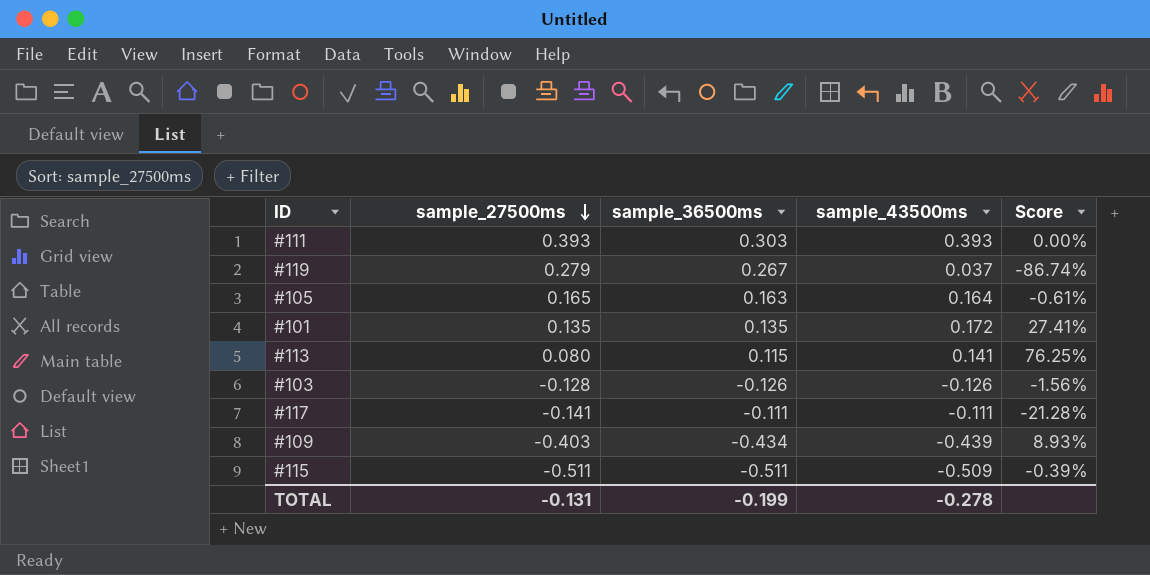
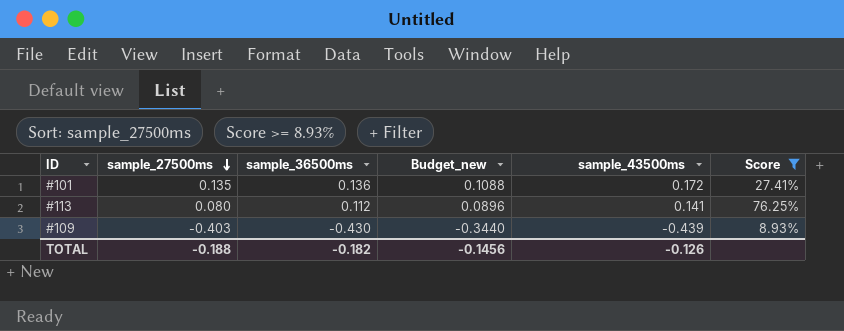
filter: none -> Score >= 8.93%
column Budget_new | formula: none -> [sample_36500ms] * 0.8
#101 | sample_36500ms: 0.135 -> 0.136
#113 | sample_36500ms: 0.115 -> 0.112
#109 | sample_36500ms: -0.434 -> -0.430
TOTAL | sample_27500ms: -0.131 -> -0.188
TOTAL | sample_36500ms: -0.199 -> -0.182
TOTAL | sample_43500ms: -0.278 -> -0.126

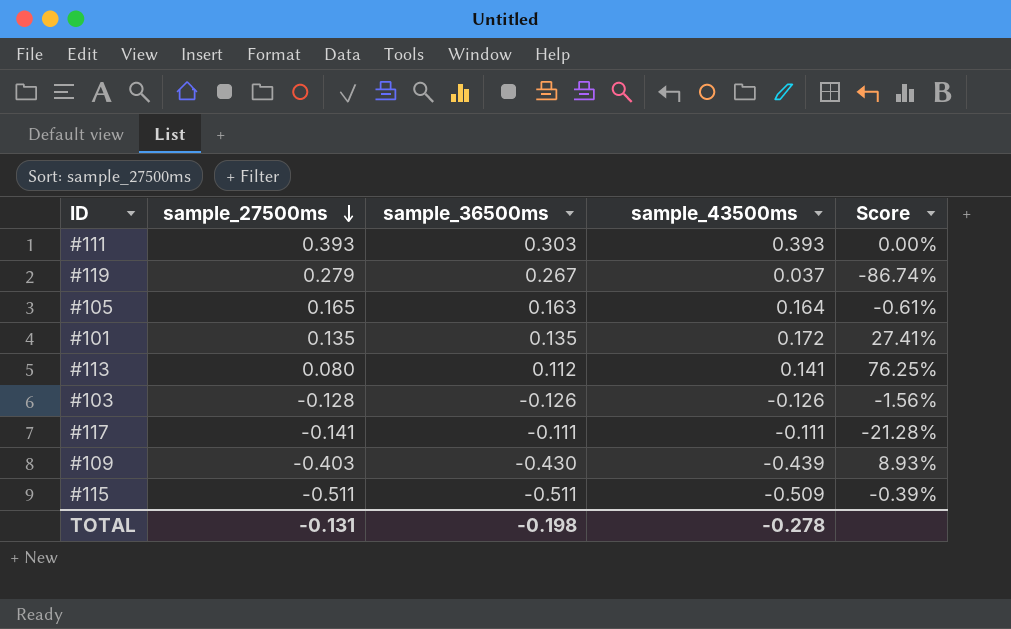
filter: Score >= 8.93% -> none
column Budget_new | formula: [sample_36500ms] * 0.8 -> none
#101 | sample_36500ms: 0.136 -> 0.135
TOTAL | sample_27500ms: -0.188 -> -0.131
TOTAL | sample_36500ms: -0.182 -> -0.198
TOTAL | sample_43500ms: -0.126 -> -0.278

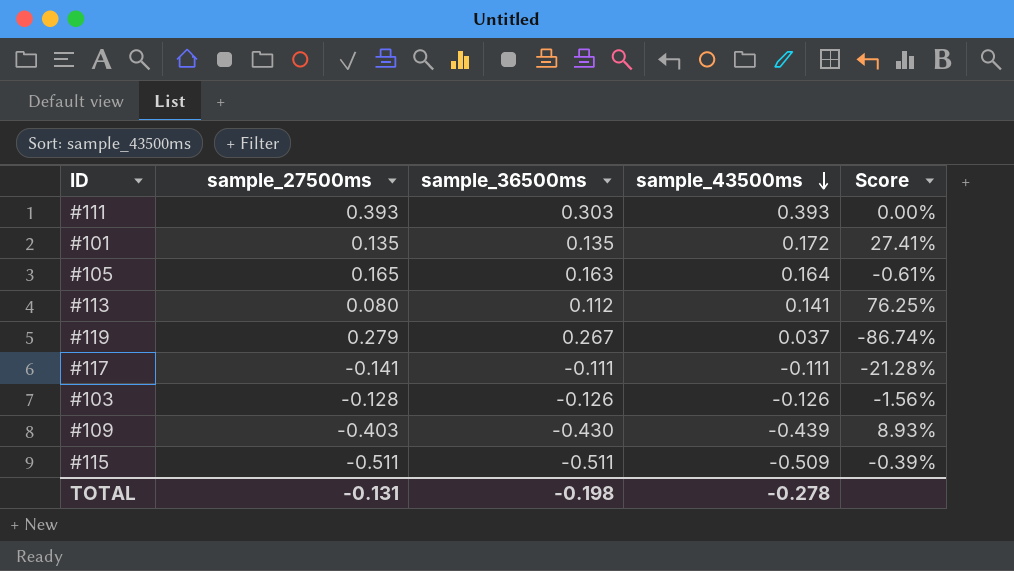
row order: sample_27500ms descending -> sample_43500ms descending

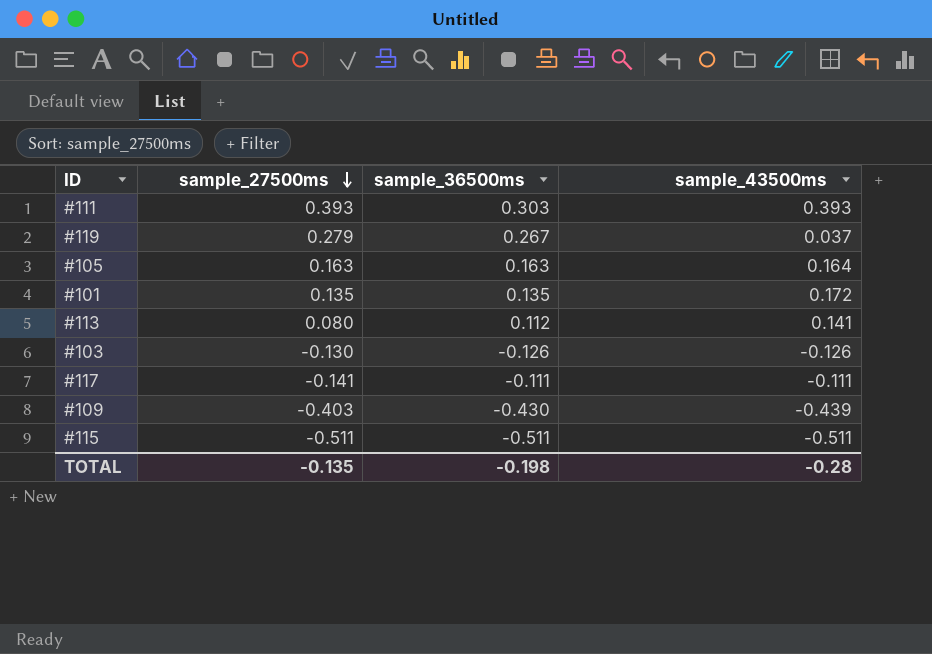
row order: sample_43500ms descending -> sample_27500ms descending
column Score | formula: ([sample_43500ms] - [sample_27500ms]) / [sample_27500ms] -> none
#105 | sample_27500ms: 0.165 -> 0.163
#103 | sample_27500ms: -0.128 -> -0.130
#115 | sample_43500ms: -0.509 -> -0.511
TOTAL | sample_27500ms: -0.131 -> -0.135
TOTAL | sample_43500ms: -0.278 -> -0.28

